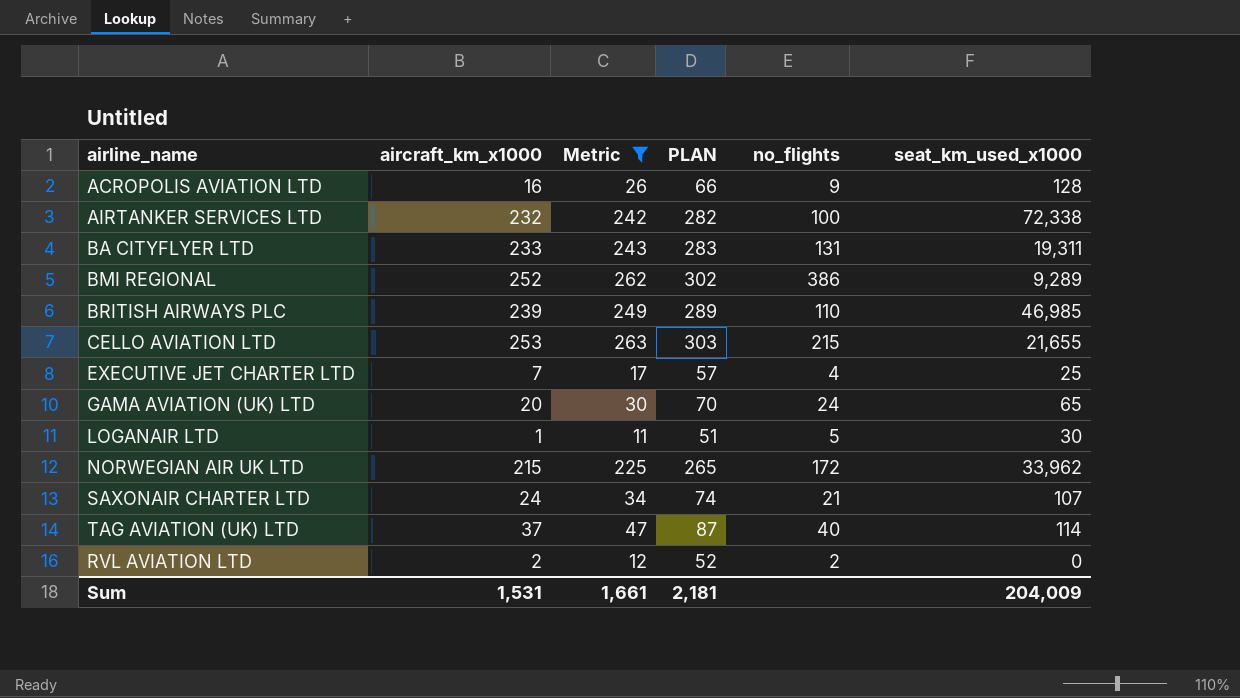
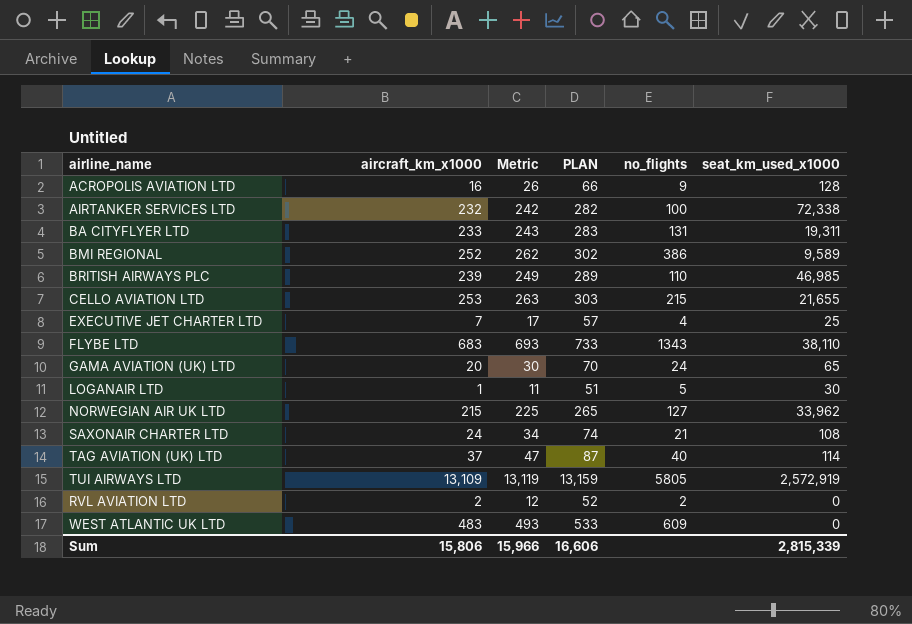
filter: Metric <= 263 -> none
BMI REGIONAL | seat_km_used_x1000: 9,289 -> 9,589
NORWEGIAN AIR UK LTD | no_flights: 172 -> 127
SAXONAIR CHARTER LTD | seat_km_used_x1000: 107 -> 108
Sum | aircraft_km_x1000: 1,531 -> 15,806
Sum | Metric: 1,661 -> 15,966
Sum | PLAN: 2,181 -> 16,606
Sum | seat_km_used_x1000: 204,009 -> 2,815,339

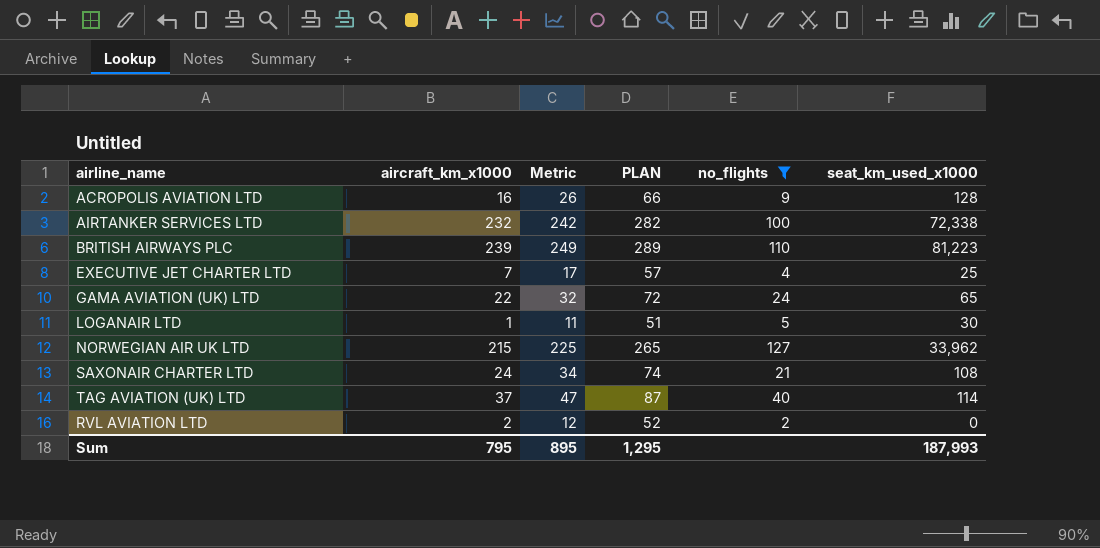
filter: none -> no_flights <= 127
BRITISH AIRWAYS PLC | seat_km_used_x1000: 46,985 -> 81,223
GAMA AVIATION (UK) LTD | aircraft_km_x1000: 20 -> 22
GAMA AVIATION (UK) LTD | Metric: 30 -> 32
GAMA AVIATION (UK) LTD | PLAN: 70 -> 72
Sum | aircraft_km_x1000: 15,806 -> 795
Sum | Metric: 15,966 -> 895
Sum | PLAN: 16,606 -> 1,295
Sum | seat_km_used_x1000: 2,815,339 -> 187,993

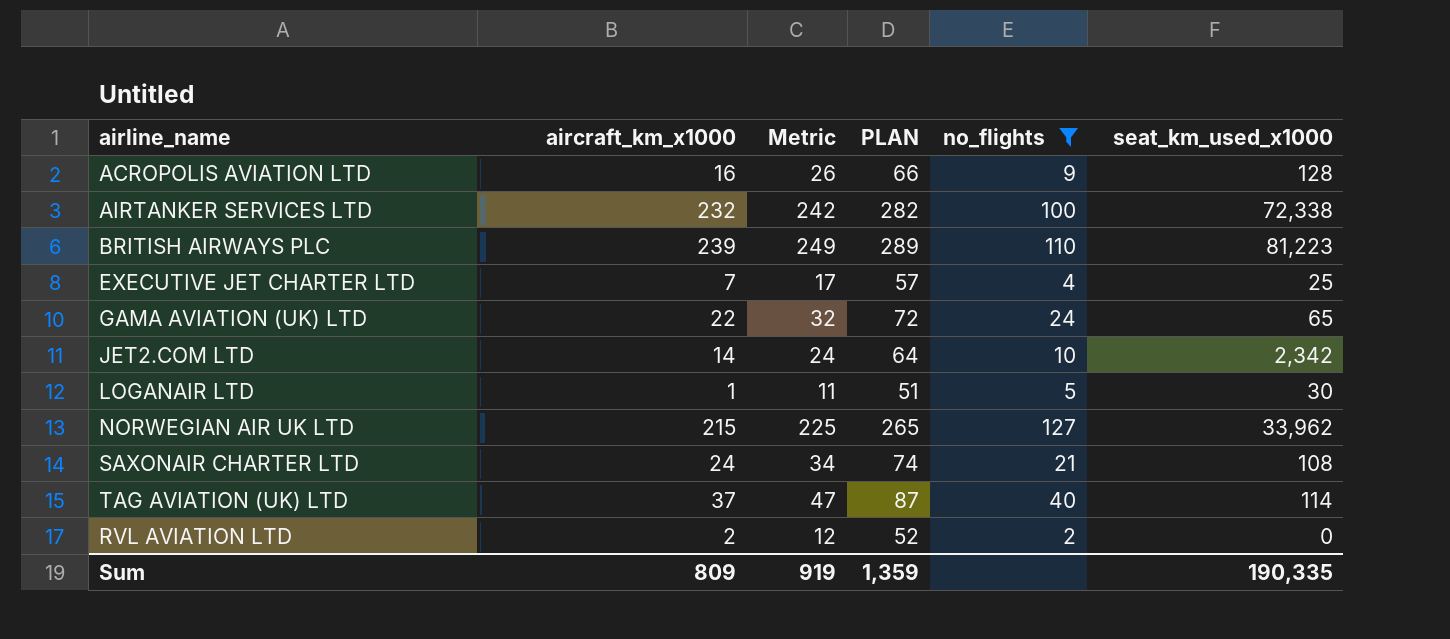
row JET2.COM LTD: none -> 14 | 24 | 64 | 10 | 2,342
Sum | aircraft_km_x1000: 795 -> 809
Sum | Metric: 895 -> 919
Sum | PLAN: 1,295 -> 1,359
Sum | seat_km_used_x1000: 187,993 -> 190,335

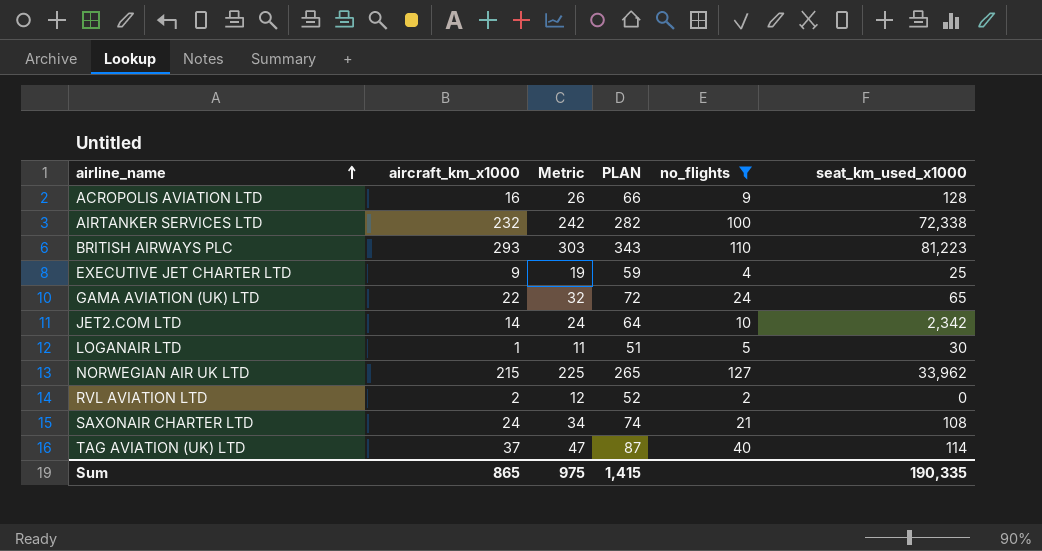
row order: none -> airline_name ascending
BRITISH AIRWAYS PLC | aircraft_km_x1000: 239 -> 293
BRITISH AIRWAYS PLC | Metric: 249 -> 303
BRITISH AIRWAYS PLC | PLAN: 289 -> 343
EXECUTIVE JET CHARTER LTD | aircraft_km_x1000: 7 -> 9
EXECUTIVE JET CHARTER LTD | Metric: 17 -> 19
EXECUTIVE JET CHARTER LTD | PLAN: 57 -> 59
Sum | aircraft_km_x1000: 809 -> 865
Sum | Metric: 919 -> 975
Sum | PLAN: 1,359 -> 1,415

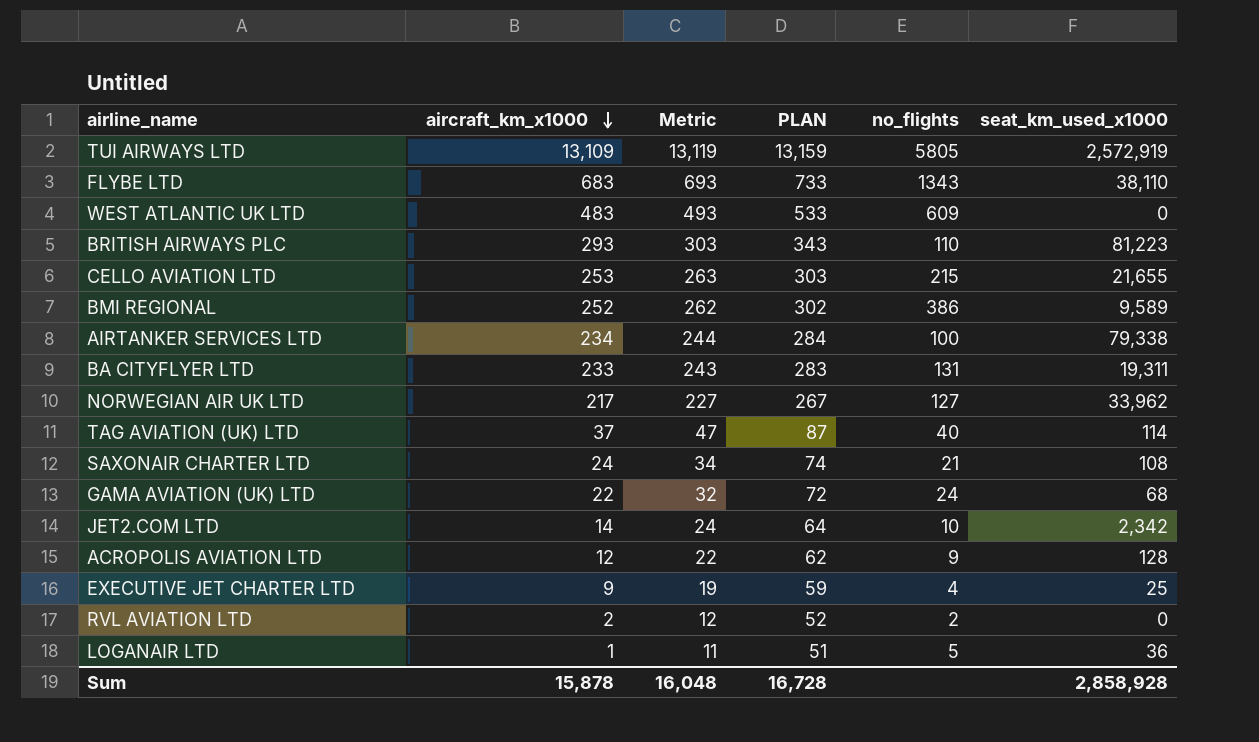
filter: no_flights <= 127 -> none
row order: airline_name ascending -> aircraft_km_x1000 descending
AIRTANKER SERVICES LTD | aircraft_km_x1000: 232 -> 234
AIRTANKER SERVICES LTD | Metric: 242 -> 244
AIRTANKER SERVICES LTD | PLAN: 282 -> 284
AIRTANKER SERVICES LTD | seat_km_used_x1000: 72,338 -> 79,338
NORWEGIAN AIR UK LTD | aircraft_km_x1000: 215 -> 217
NORWEGIAN AIR UK LTD | Metric: 225 -> 227
NORWEGIAN AIR UK LTD | PLAN: 265 -> 267
GAMA AVIATION (UK) LTD | seat_km_used_x1000: 65 -> 68
ACROPOLIS AVIATION LTD | aircraft_km_x1000: 16 -> 12
ACROPOLIS AVIATION LTD | Metric: 26 -> 22
ACROPOLIS AVIATION LTD | PLAN: 66 -> 62
LOGANAIR LTD | seat_km_used_x1000: 30 -> 36
Sum | aircraft_km_x1000: 865 -> 15,878
Sum | Metric: 975 -> 16,048
Sum | PLAN: 1,415 -> 16,728
Sum | seat_km_used_x1000: 190,335 -> 2,858,928

